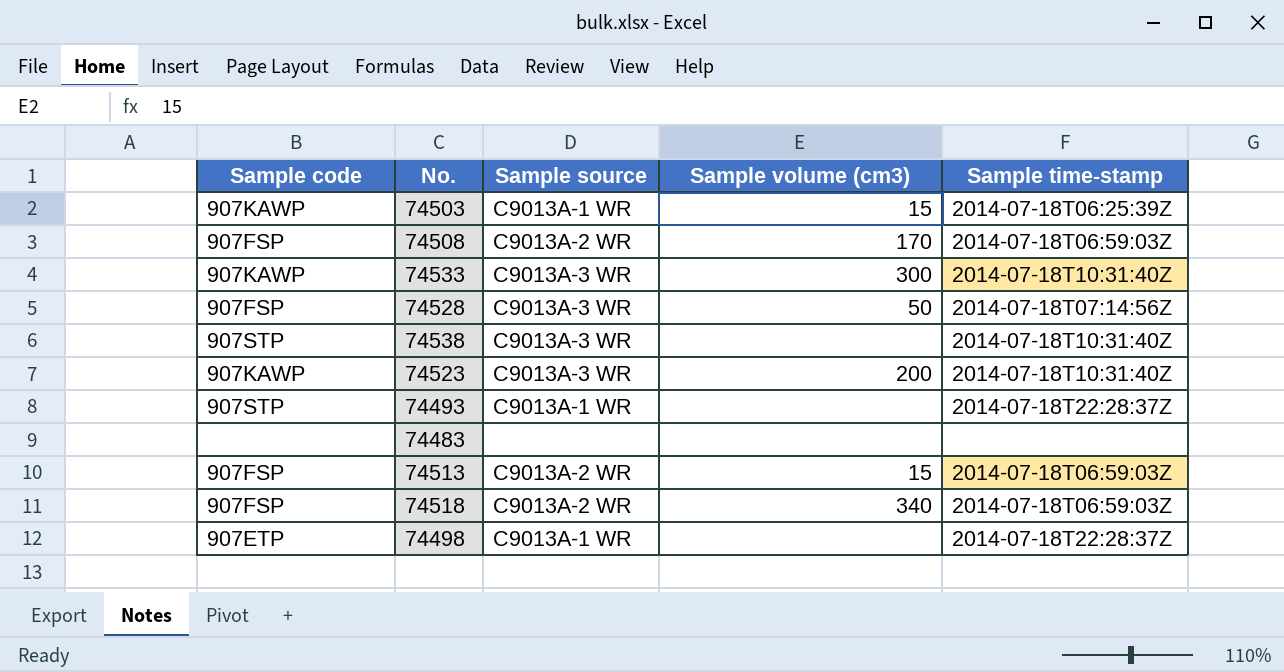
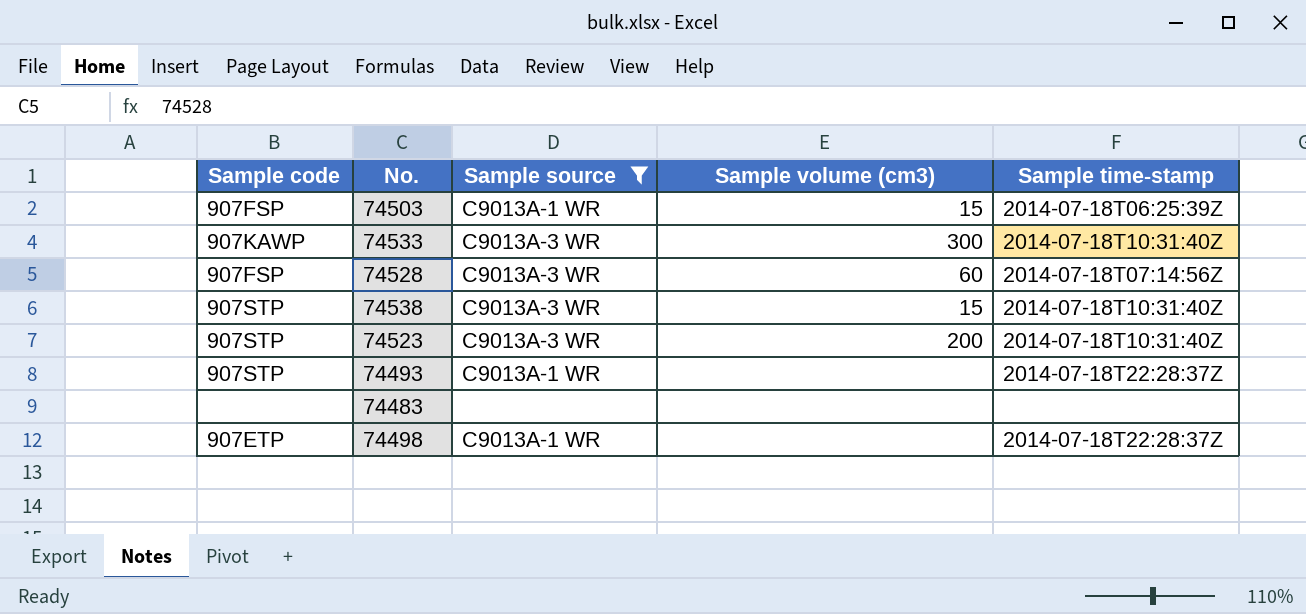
filter: none -> Sample source != C9013A-2 WR
74503 | Sample code: 907KAWP -> 907FSP
74528 | Sample volume (cm3): 50 -> 60
74538 | Sample volume (cm3): none -> 15
74523 | Sample code: 907KAWP -> 907STP

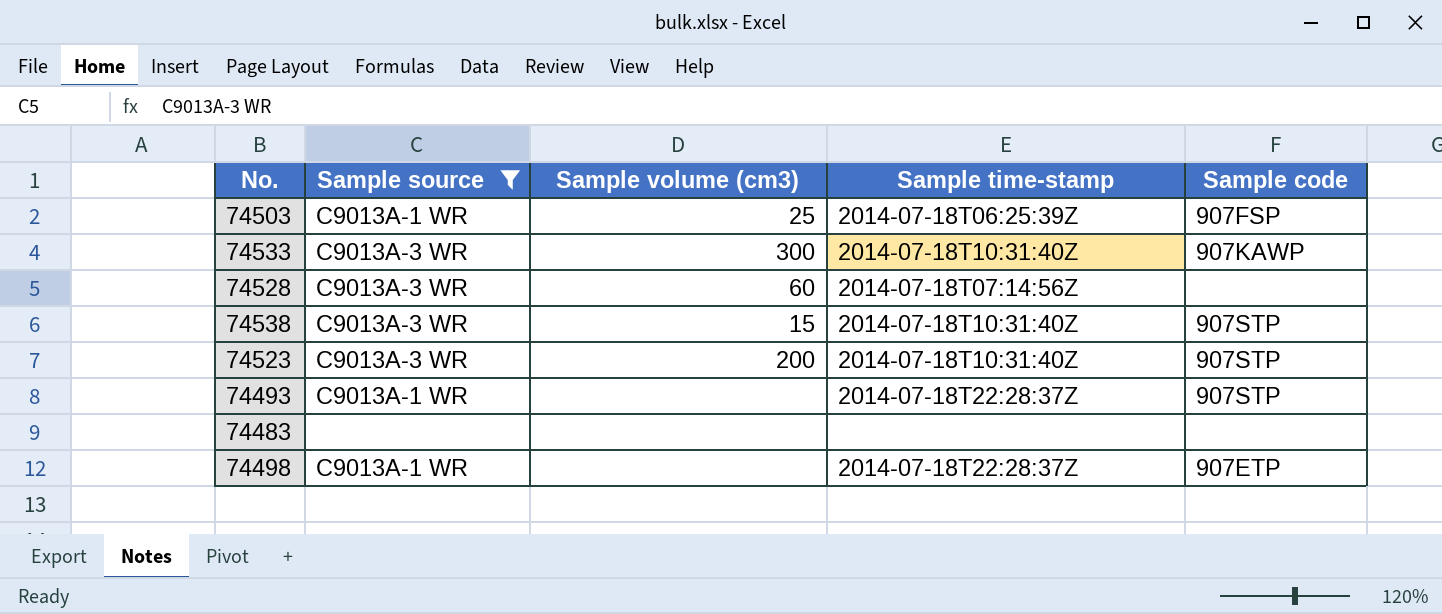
column Sample code | position: 1 -> 5
74503 | Sample volume (cm3): 15 -> 25
74528 | Sample code: 907FSP -> none

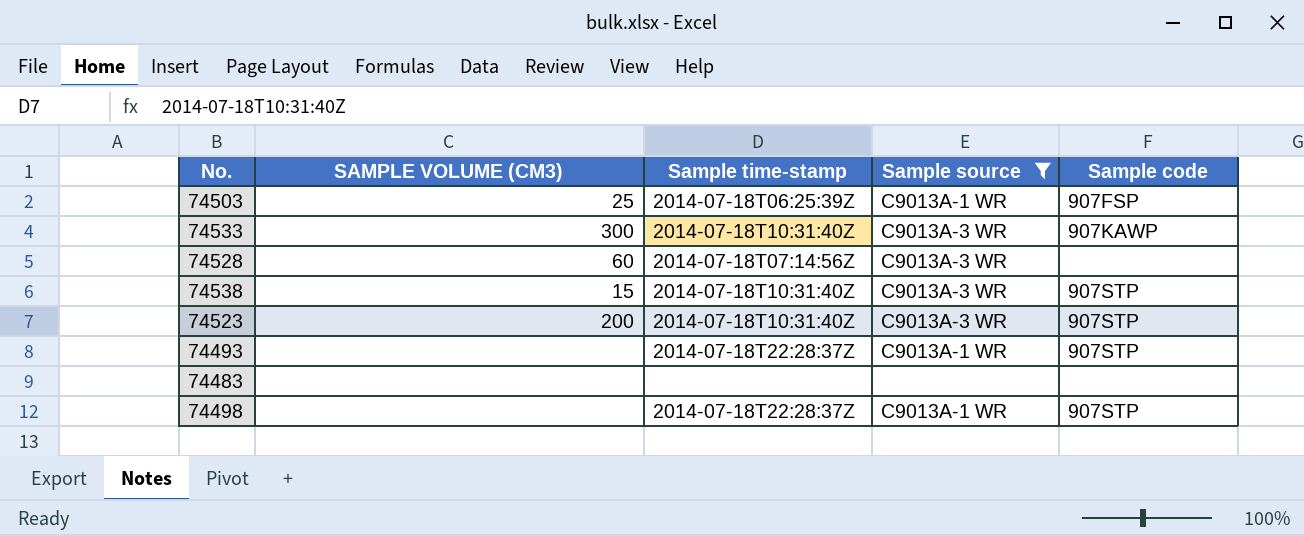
column name: Sample volume (cm3) -> SAMPLE VOLUME (CM3)
column Sample source | position: 2 -> 4
74498 | Sample code: 907ETP -> 907STP

